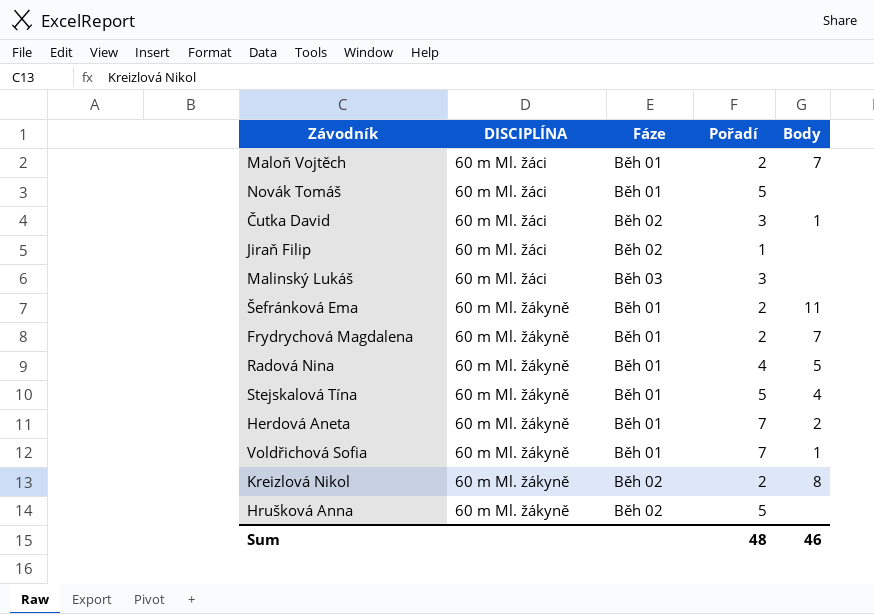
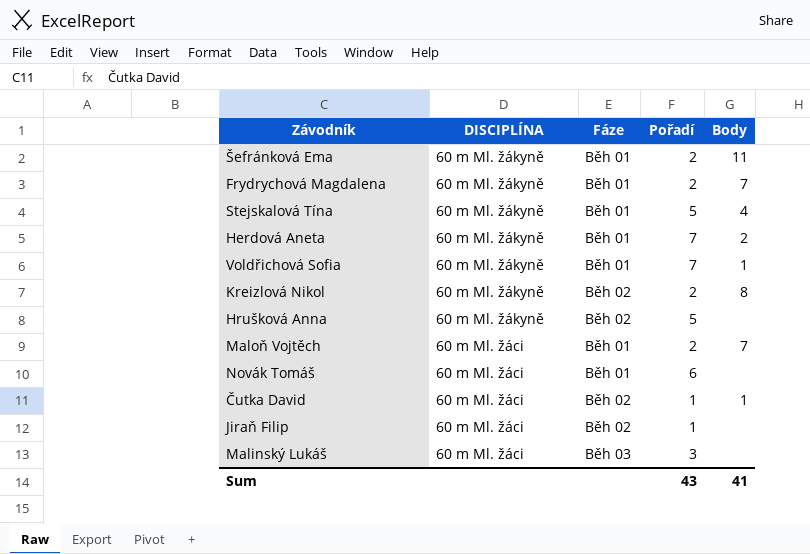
row order: DISCIPLÍNA ascending -> DISCIPLÍNA descending
row Radová Nina: 60 m Ml. žákyně | Běh 01 | 4 | 5 -> none
Novák Tomáš | Pořadí: 5 -> 6
Čutka David | Pořadí: 3 -> 1
Sum | Pořadí: 48 -> 43
Sum | Body: 46 -> 41

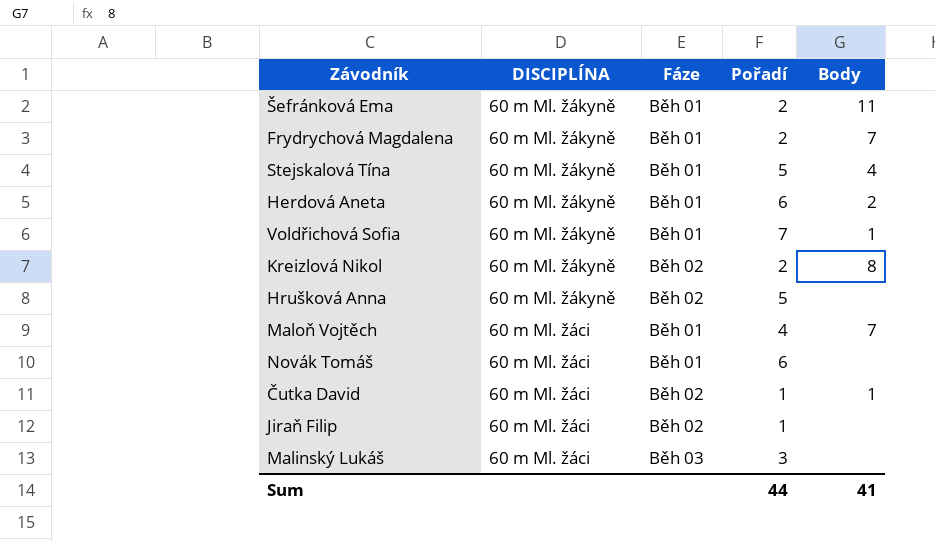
Herdová Aneta | Pořadí: 7 -> 6
Maloň Vojtěch | Pořadí: 2 -> 4
Sum | Pořadí: 43 -> 44

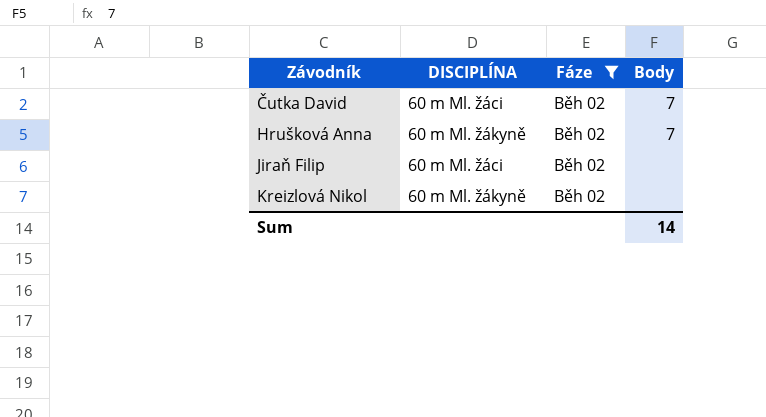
filter: none -> Fáze = Běh 02
row order: DISCIPLÍNA descending -> Závodník ascending
column Pořadí | position: 4 -> none
Čutka David | Body: 1 -> 7
Hrušková Anna | Body: none -> 7
Kreizlová Nikol | Body: 8 -> none
Sum | Body: 41 -> 14

